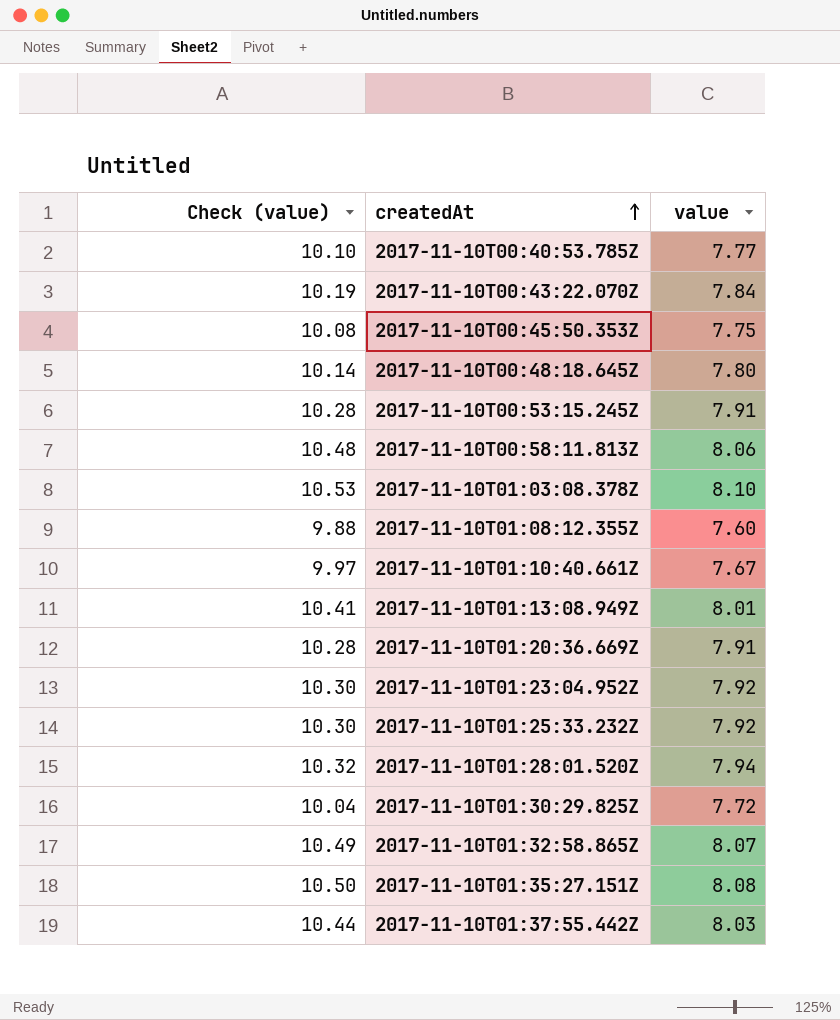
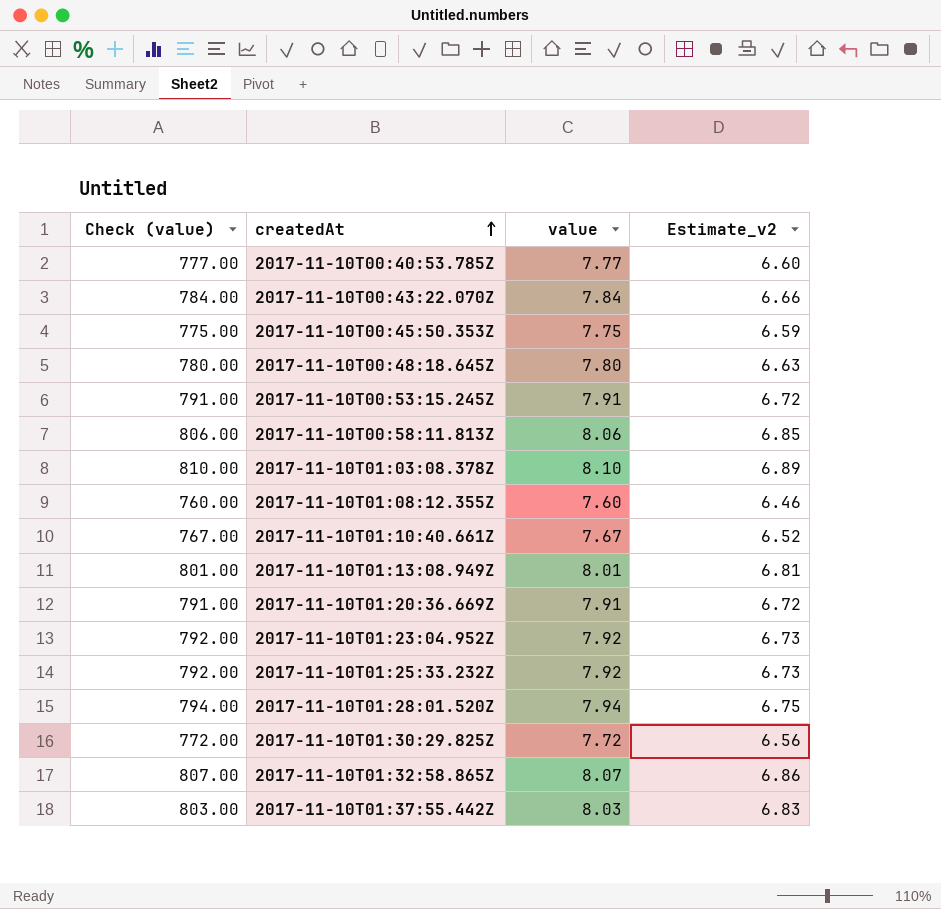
column Check (value) | formula: [value] * 1.3 -> [value] * 100
column Estimate_v2 | formula: none -> [value] * 0.85
row 2017-11-10T01:35:27.151Z: 10.50 | 8.08 -> none

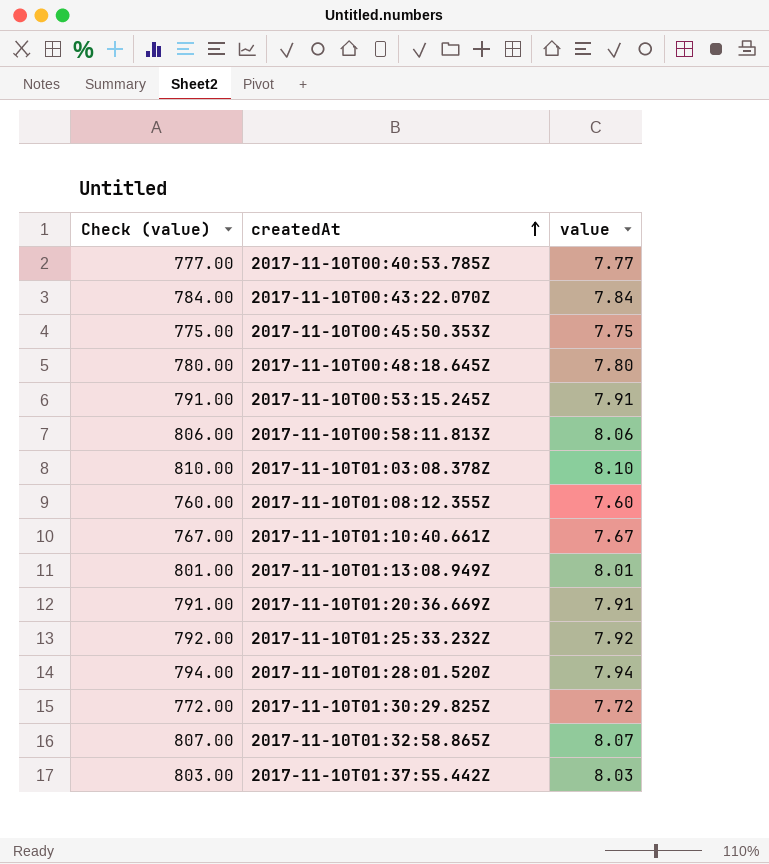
column Estimate_v2 | formula: [value] * 0.85 -> none
row 2017-11-10T01:23:04.952Z: 792.00 | 7.92 | 6.73 -> none

